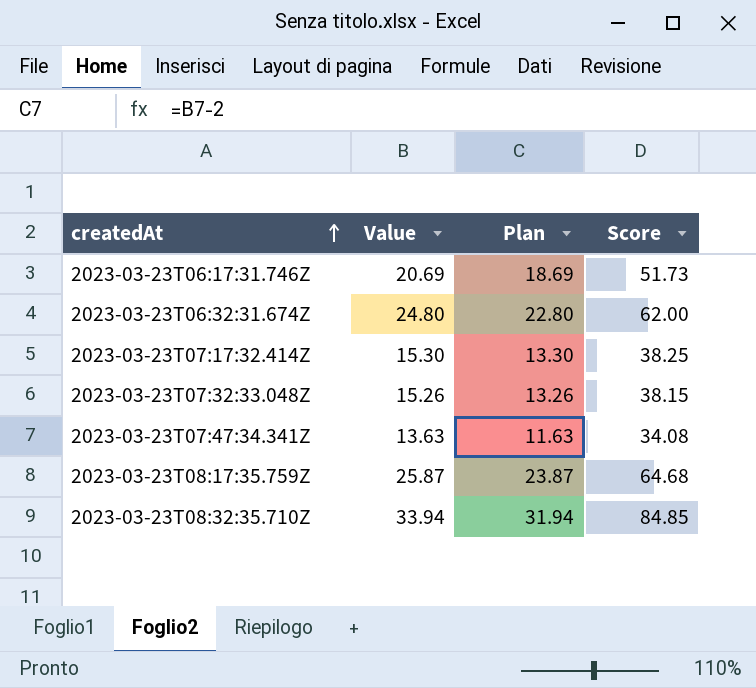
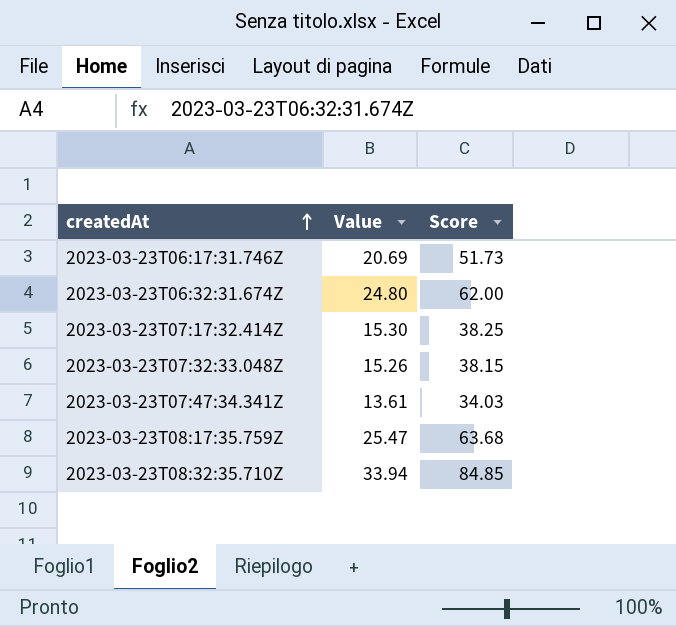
column Plan | formula: [Value] - 2 -> none
2023-03-23T07:47:34.341Z | Value: 13.63 -> 13.61
2023-03-23T07:47:34.341Z | Score: 34.08 -> 34.03
2023-03-23T08:17:35.759Z | Value: 25.87 -> 25.47
2023-03-23T08:17:35.759Z | Score: 64.68 -> 63.68

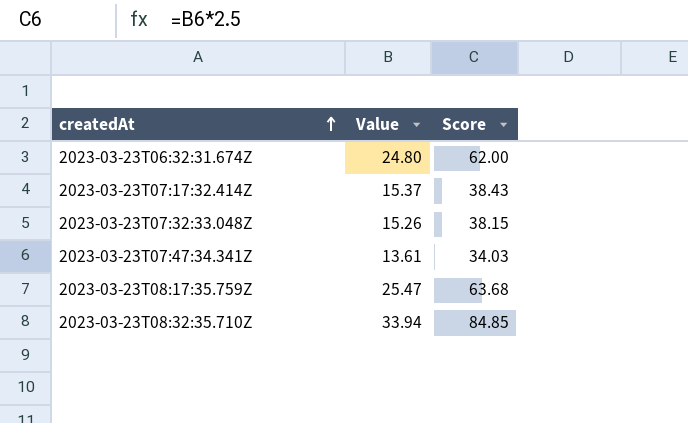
row 2023-03-23T06:17:31.746Z: 20.69 | 51.73 -> none
2023-03-23T07:17:32.414Z | Value: 15.30 -> 15.37
2023-03-23T07:17:32.414Z | Score: 38.25 -> 38.43

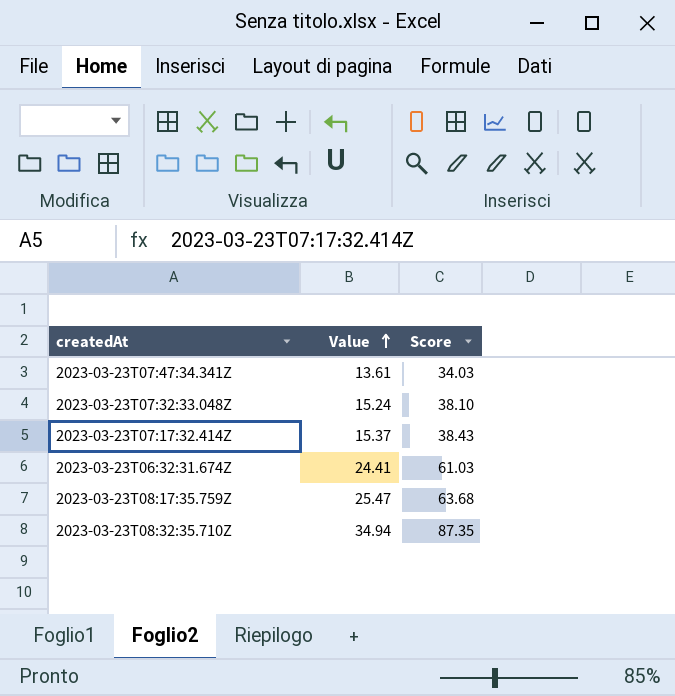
row order: createdAt ascending -> Value ascending
2023-03-23T07:32:33.048Z | Value: 15.26 -> 15.24
2023-03-23T07:32:33.048Z | Score: 38.15 -> 38.10
2023-03-23T06:32:31.674Z | Value: 24.80 -> 24.41
2023-03-23T06:32:31.674Z | Score: 62.00 -> 61.03
2023-03-23T08:32:35.710Z | Value: 33.94 -> 34.94
2023-03-23T08:32:35.710Z | Score: 84.85 -> 87.35

